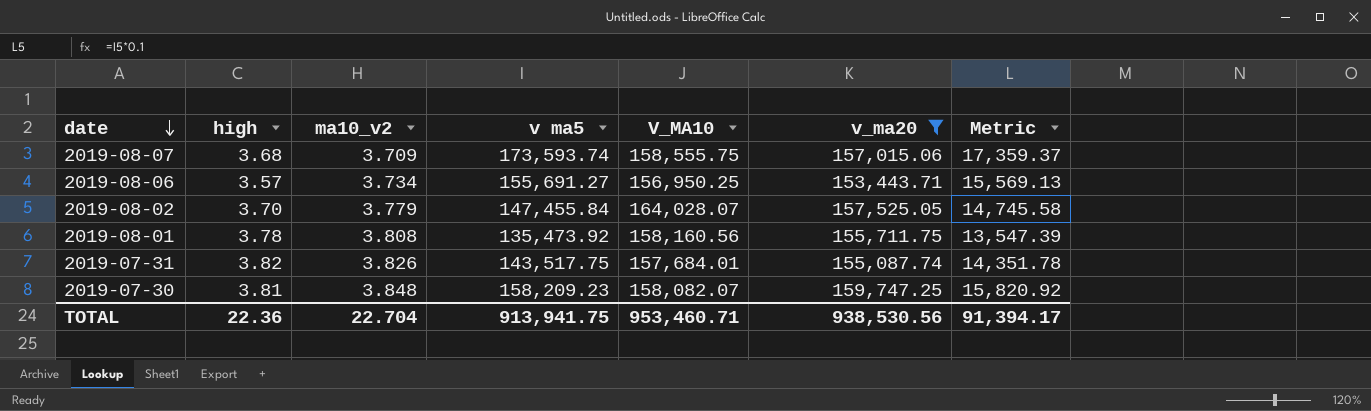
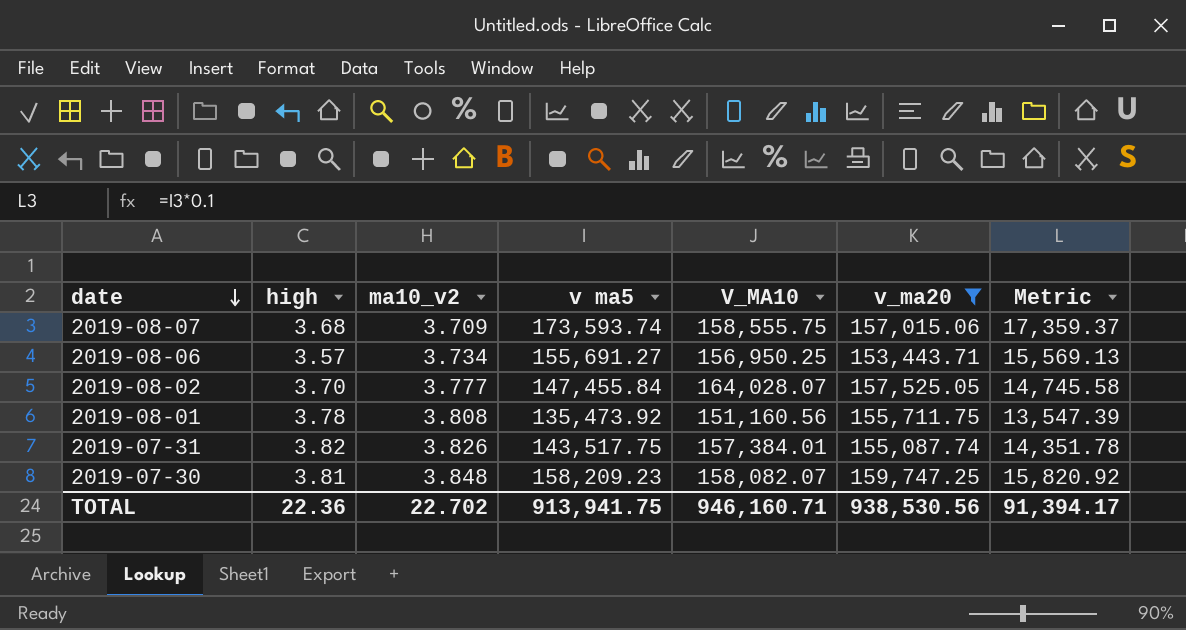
2019-08-02 | ma10_v2: 3.779 -> 3.777
2019-08-01 | V_MA10: 158,160.56 -> 151,160.56
2019-07-31 | V_MA10: 157,684.01 -> 157,384.01
TOTAL | ma10_v2: 22.704 -> 22.702
TOTAL | V_MA10: 953,460.71 -> 946,160.71

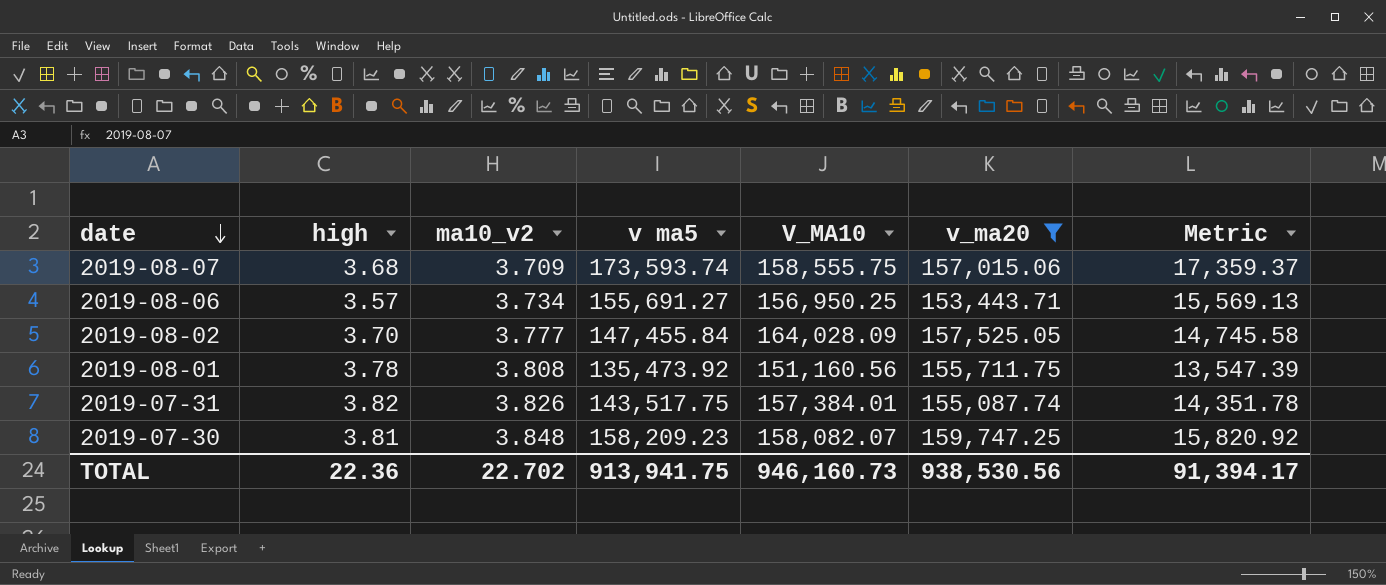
2019-08-02 | V_MA10: 164,028.07 -> 164,028.09
TOTAL | V_MA10: 946,160.71 -> 946,160.73

